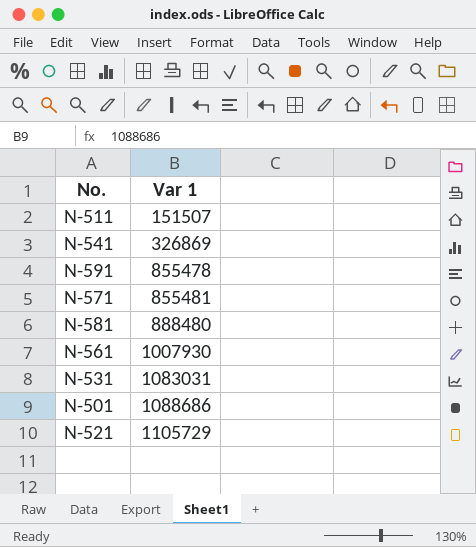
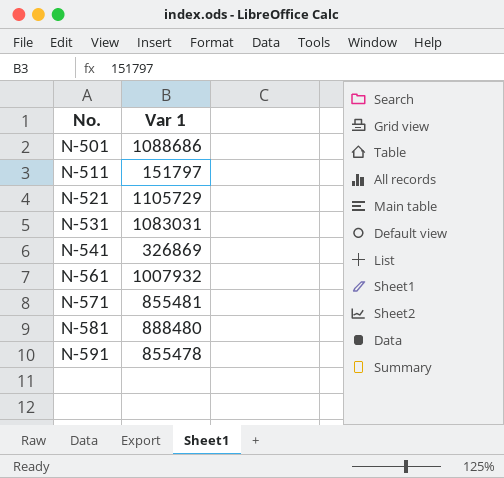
row order: Var 1 ascending -> No. ascending
N-511 | Var 1: 151507 -> 151797
N-561 | Var 1: 1007930 -> 1007932

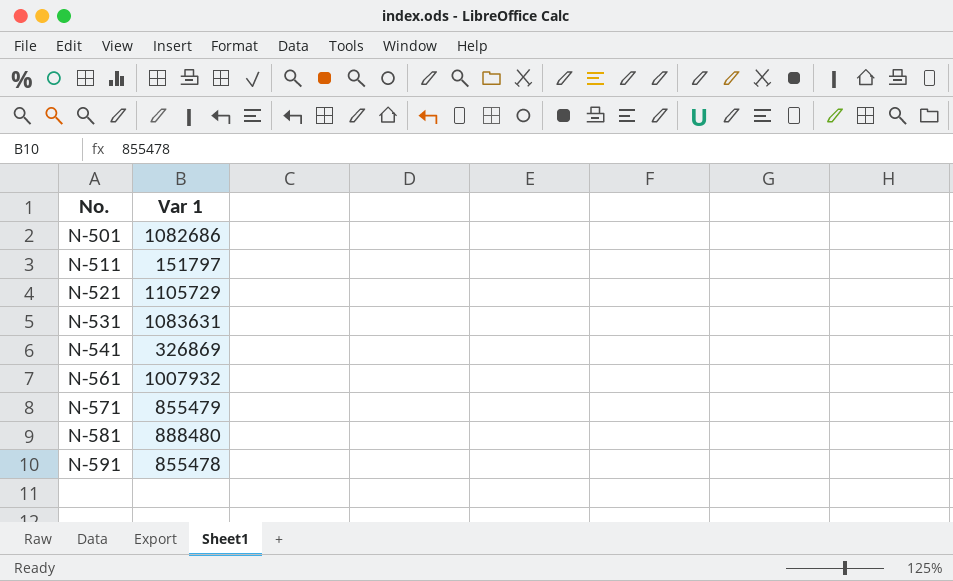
N-501 | Var 1: 1088686 -> 1082686
N-531 | Var 1: 1083031 -> 1083631
N-571 | Var 1: 855481 -> 855479

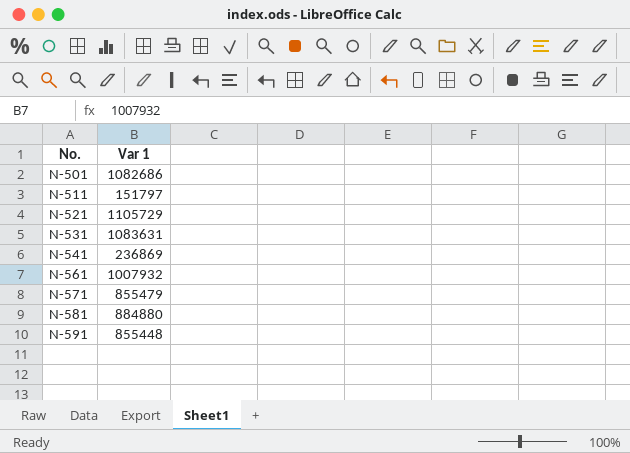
N-541 | Var 1: 326869 -> 236869
N-581 | Var 1: 888480 -> 884880
N-591 | Var 1: 855478 -> 855448

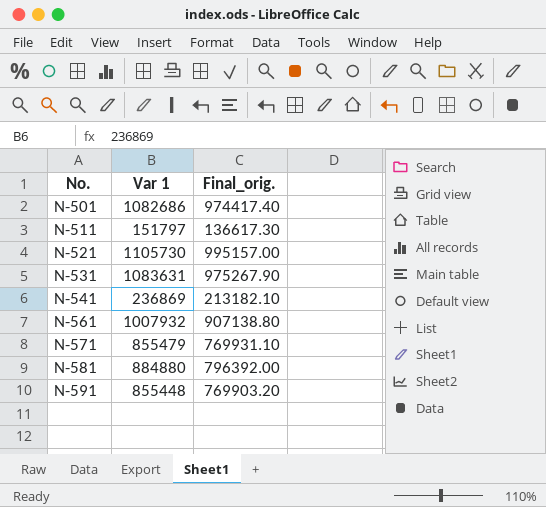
column Final_orig. | formula: none -> [Var 1] * 0.9
N-521 | Var 1: 1105729 -> 1105730

